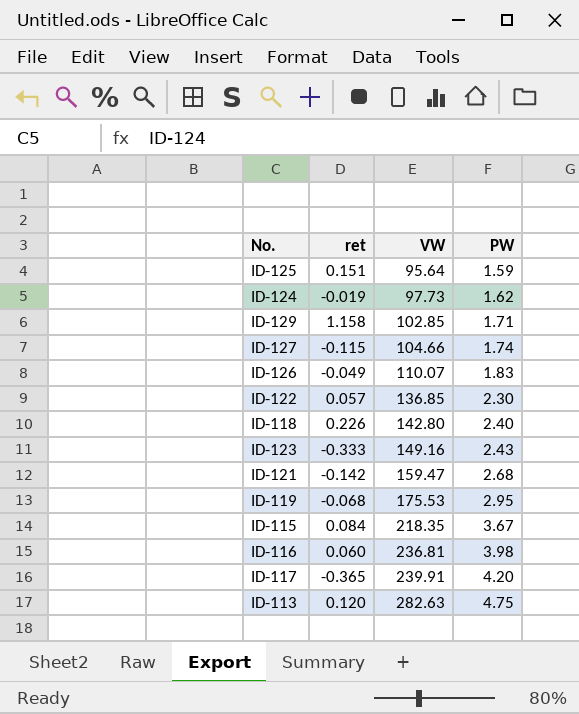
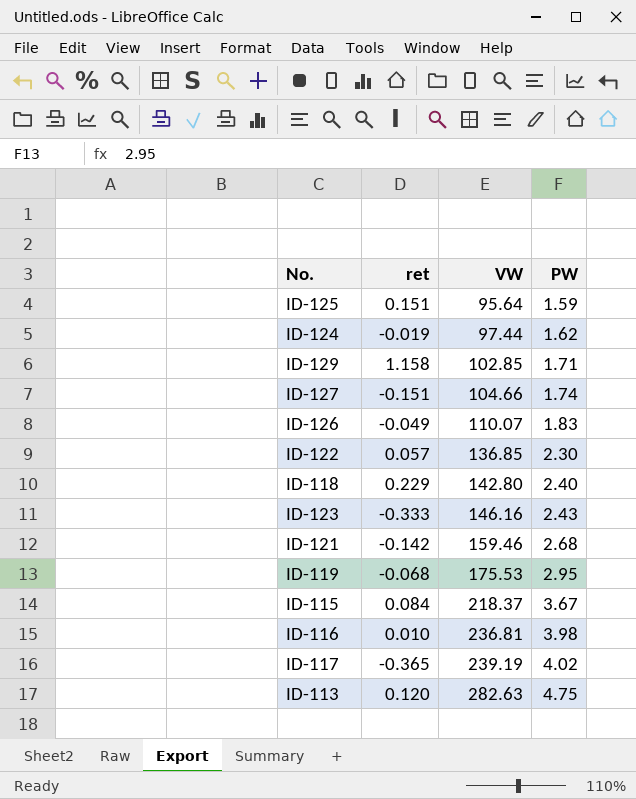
ID-124 | VW: 97.73 -> 97.44
ID-127 | ret: -0.115 -> -0.151
ID-118 | ret: 0.226 -> 0.229
ID-123 | VW: 149.16 -> 146.16
ID-121 | VW: 159.47 -> 159.46
ID-115 | VW: 218.35 -> 218.37
ID-116 | ret: 0.060 -> 0.010
ID-117 | VW: 239.91 -> 239.19
ID-117 | PW: 4.20 -> 4.02

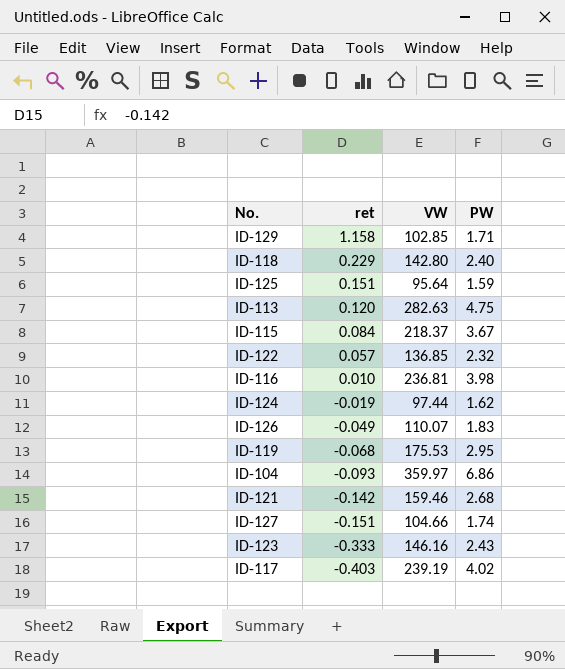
row order: VW ascending -> ret descending
ID-122 | PW: 2.30 -> 2.32
row ID-104: none -> -0.093 | 359.97 | 6.86
ID-117 | ret: -0.365 -> -0.403

